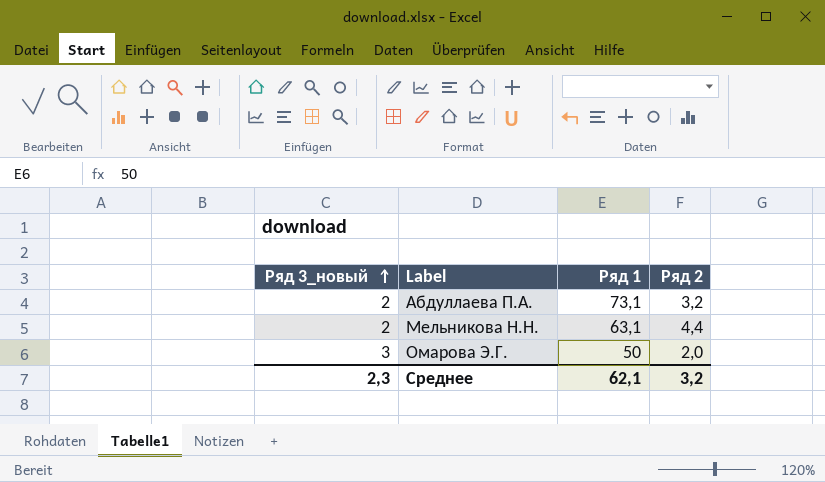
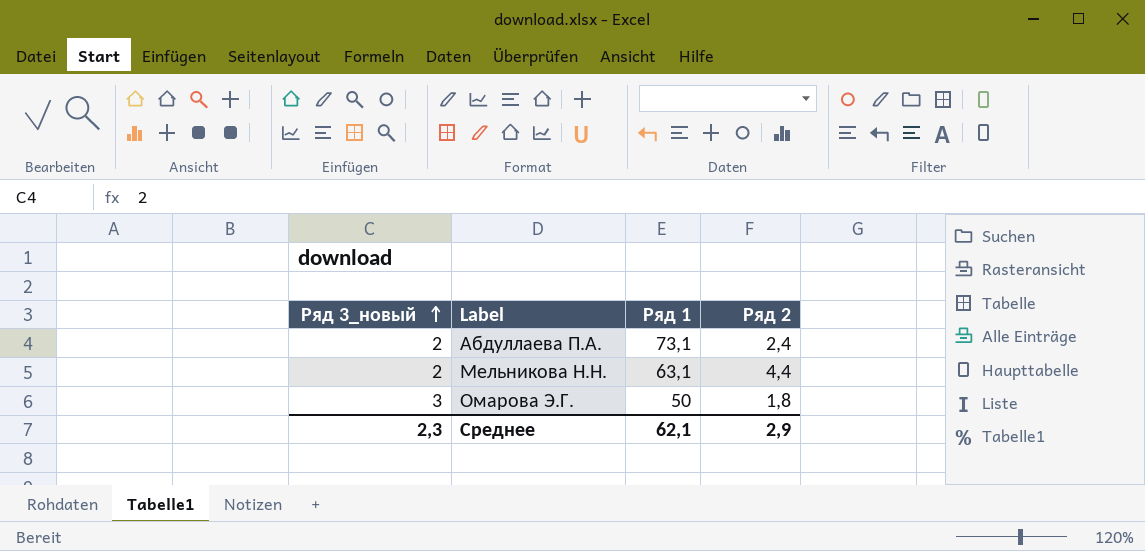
Абдуллаева П.А. | Ряд 2: 3,2 -> 2,4
Омарова Э.Г. | Ряд 2: 2,0 -> 1,8
Среднее | Ряд 2: 3,2 -> 2,9

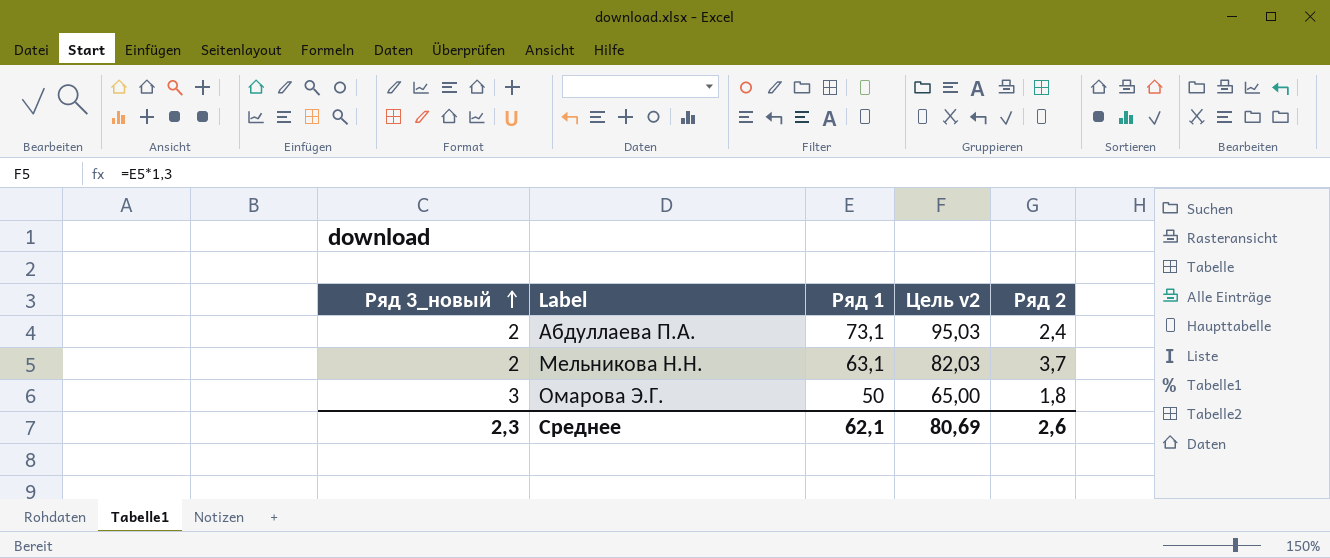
column Цель v2 | formula: none -> [Ряд 1] * 1,3
Мельникова Н.Н. | Ряд 2: 4,4 -> 3,7
Среднее | Ряд 2: 2,9 -> 2,6

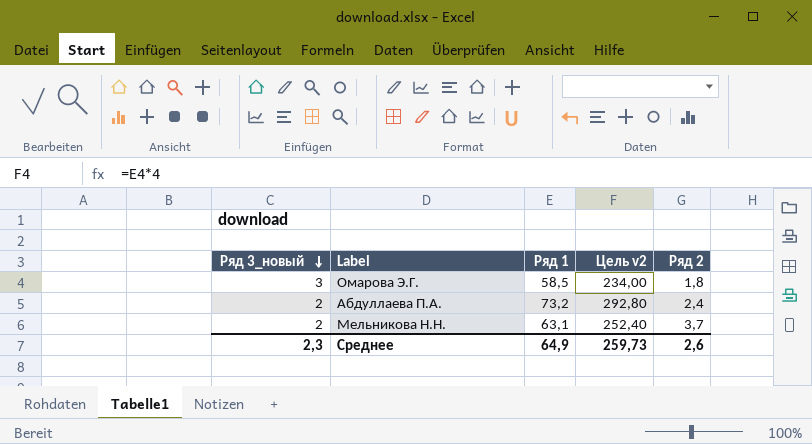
row order: Ряд 3_новый ascending -> Ряд 3_новый descending
column Цель v2 | formula: [Ряд 1] * 1,3 -> [Ряд 1] * 4
Омарова Э.Г. | Ряд 1: 50 -> 58,5
Абдуллаева П.А. | Ряд 1: 73,1 -> 73,2
Среднее | Ряд 1: 62,1 -> 64,9
Среднее | Цель v2: 80,69 -> 259,73

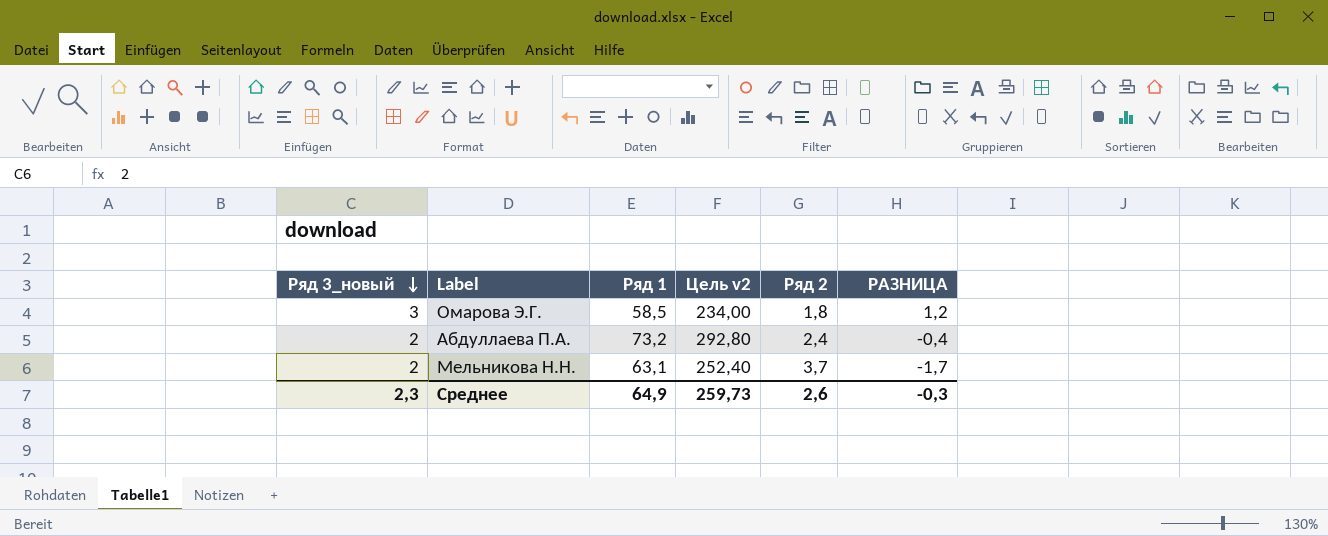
column РАЗНИЦА | formula: none -> [Ряд 3_новый] - [Ряд 2]

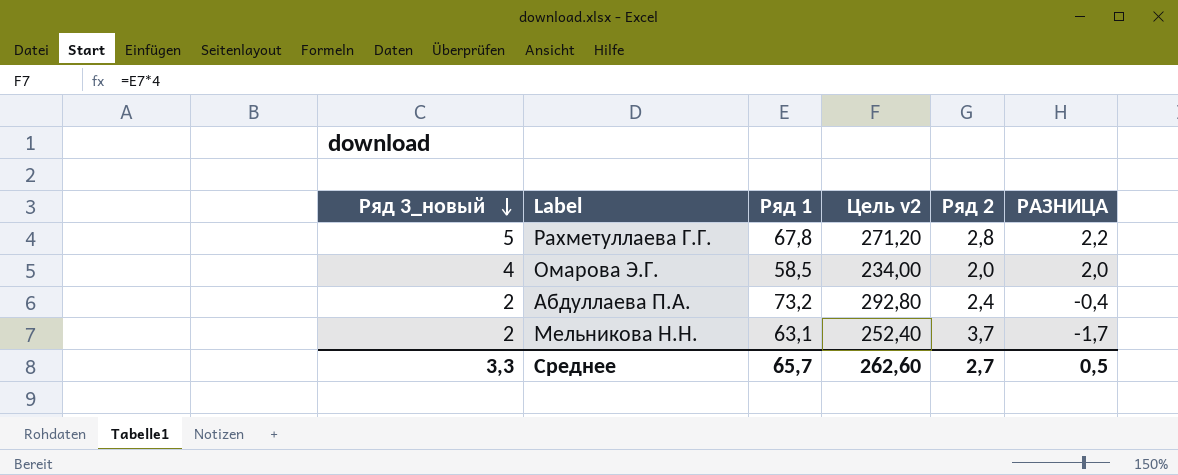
row Рахметуллаева Г.Г.: none -> 5 | 67,8 | 271,20 | 2,8 | 2,2
Омарова Э.Г. | Ряд 3_новый: 3 -> 4
Омарова Э.Г. | Ряд 2: 1,8 -> 2,0
Омарова Э.Г. | РАЗНИЦА: 1,2 -> 2,0
Среднее | Ряд 3_новый: 2,3 -> 3,3
Среднее | Ряд 1: 64,9 -> 65,7
Среднее | Цель v2: 259,73 -> 262,60
Среднее | Ряд 2: 2,6 -> 2,7
Среднее | РАЗНИЦА: -0,3 -> 0,5

